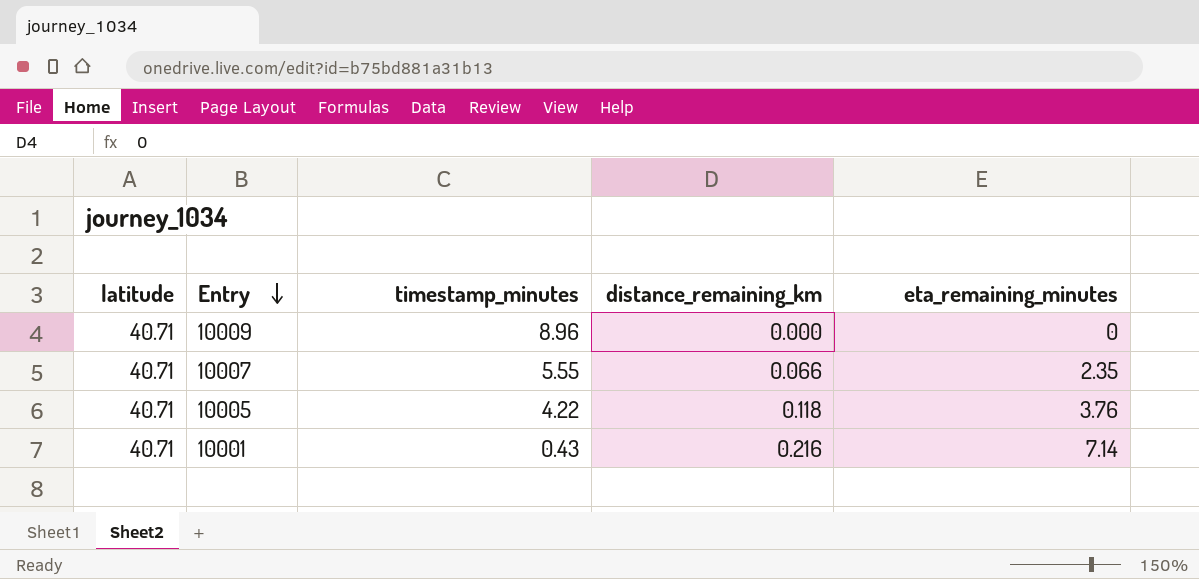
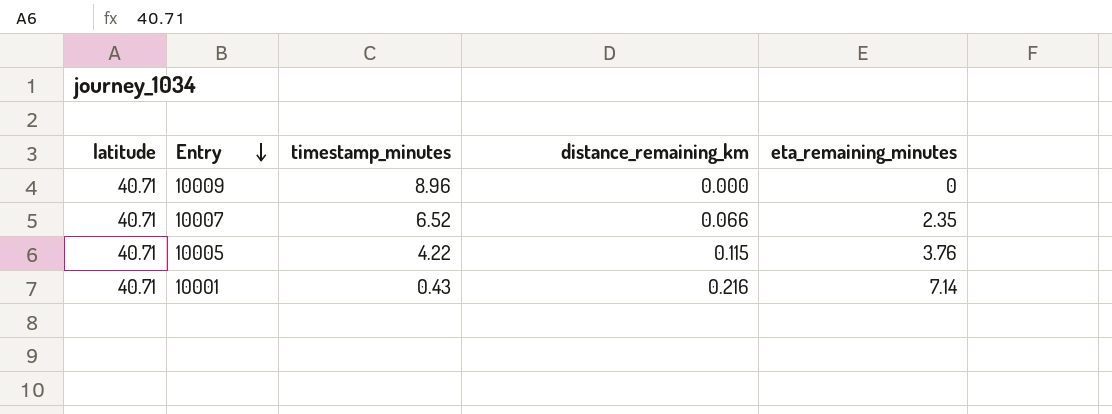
10007 | timestamp_minutes: 5.55 -> 6.52
10005 | distance_remaining_km: 0.118 -> 0.115

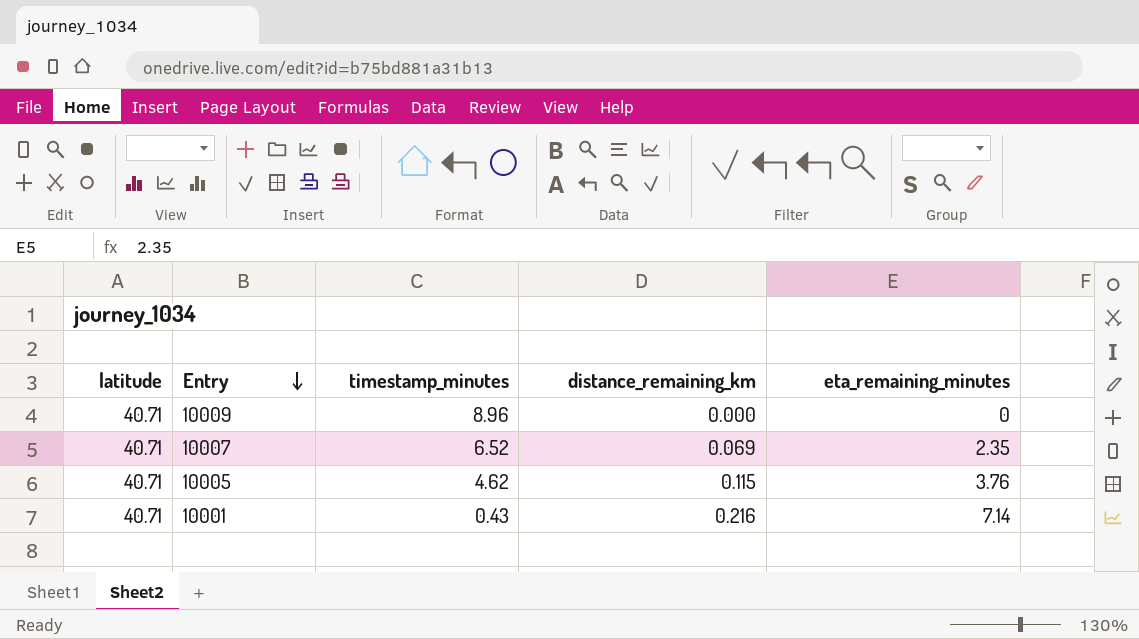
10007 | distance_remaining_km: 0.066 -> 0.069
10005 | timestamp_minutes: 4.22 -> 4.62

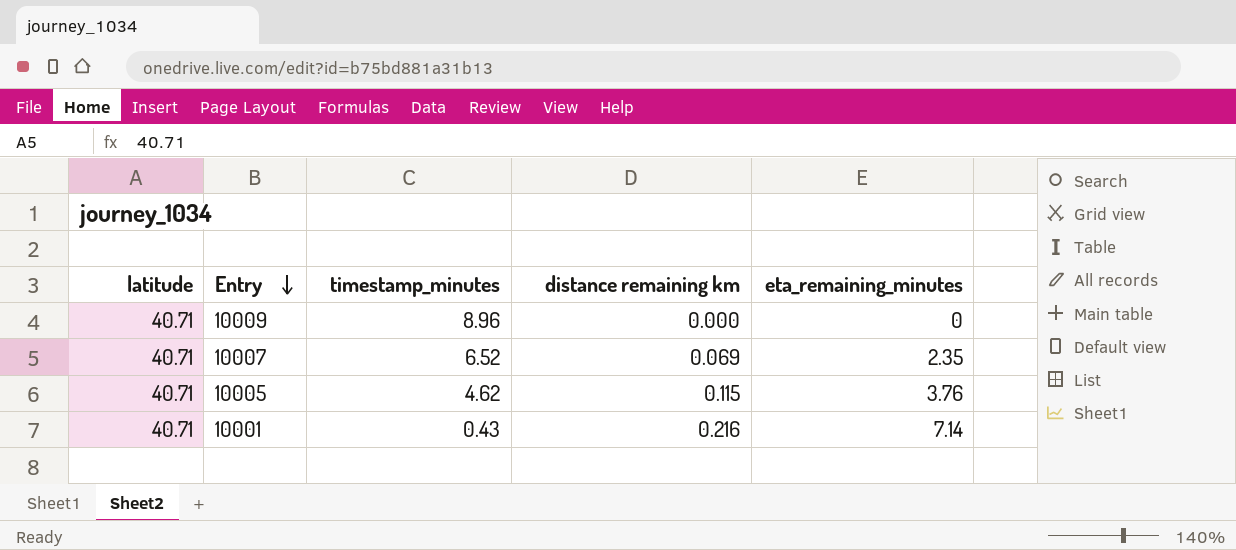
column name: distance_remaining_km -> distance remaining km

